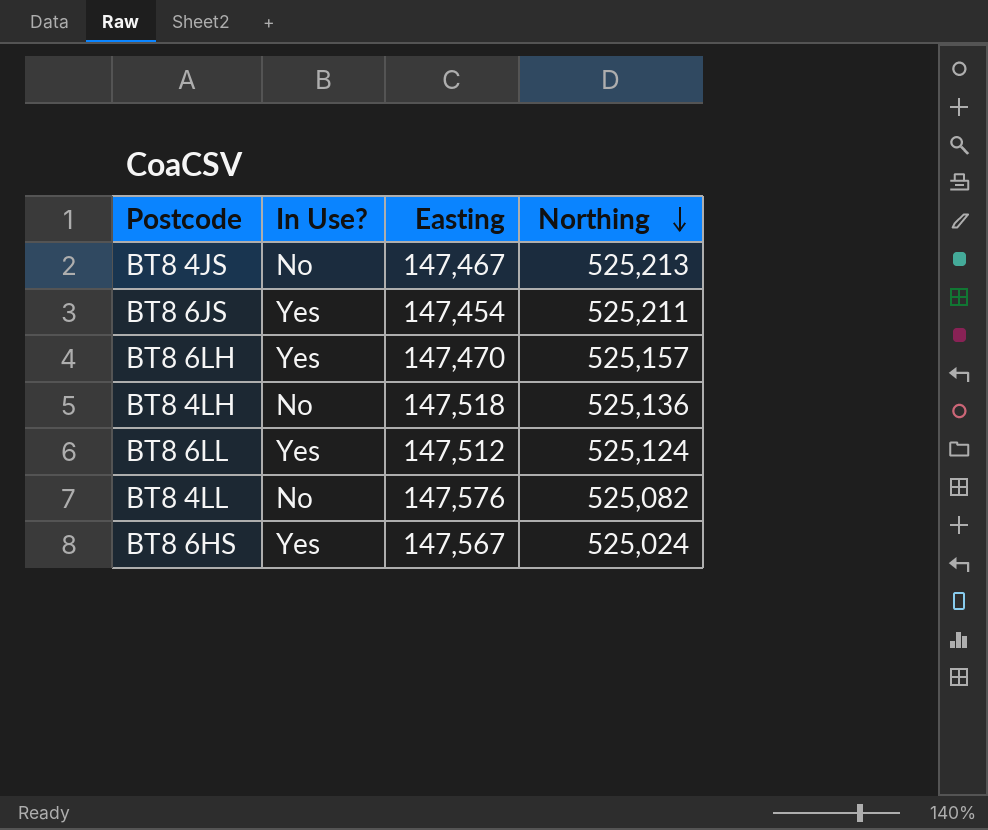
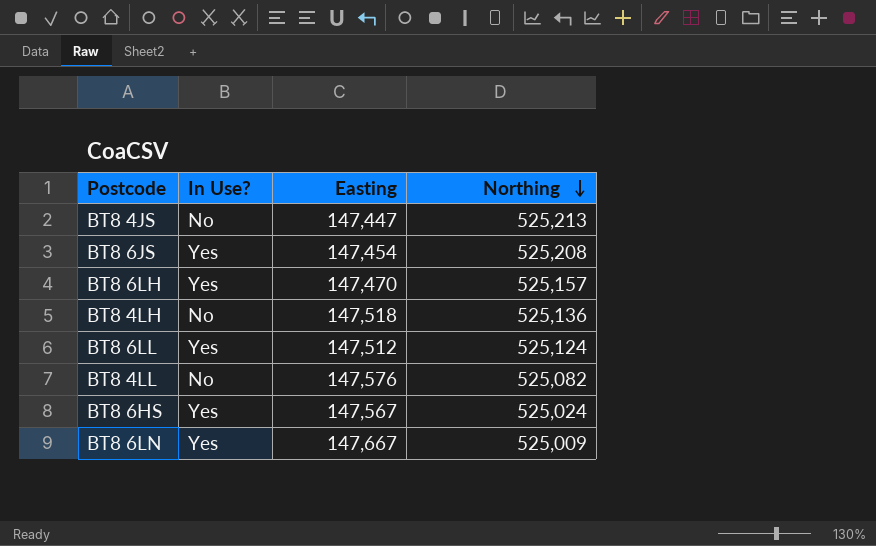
BT8 4JS | Easting: 147,467 -> 147,447
BT8 6JS | Northing: 525,211 -> 525,208
row BT8 6LN: none -> Yes | 147,667 | 525,009

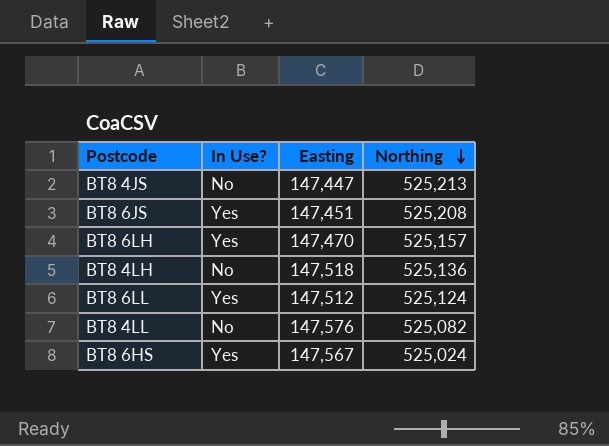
row BT8 6LN: Yes | 147,667 | 525,009 -> none
BT8 6JS | Easting: 147,454 -> 147,451

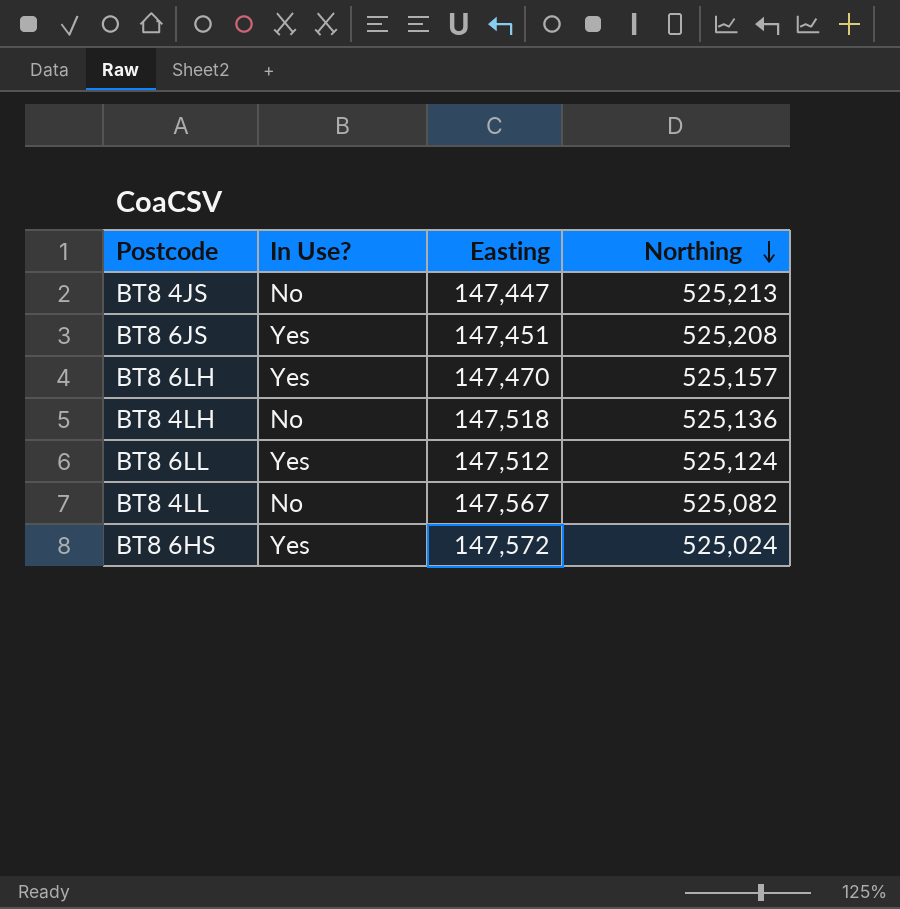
BT8 4LL | Easting: 147,576 -> 147,567
BT8 6HS | Easting: 147,567 -> 147,572

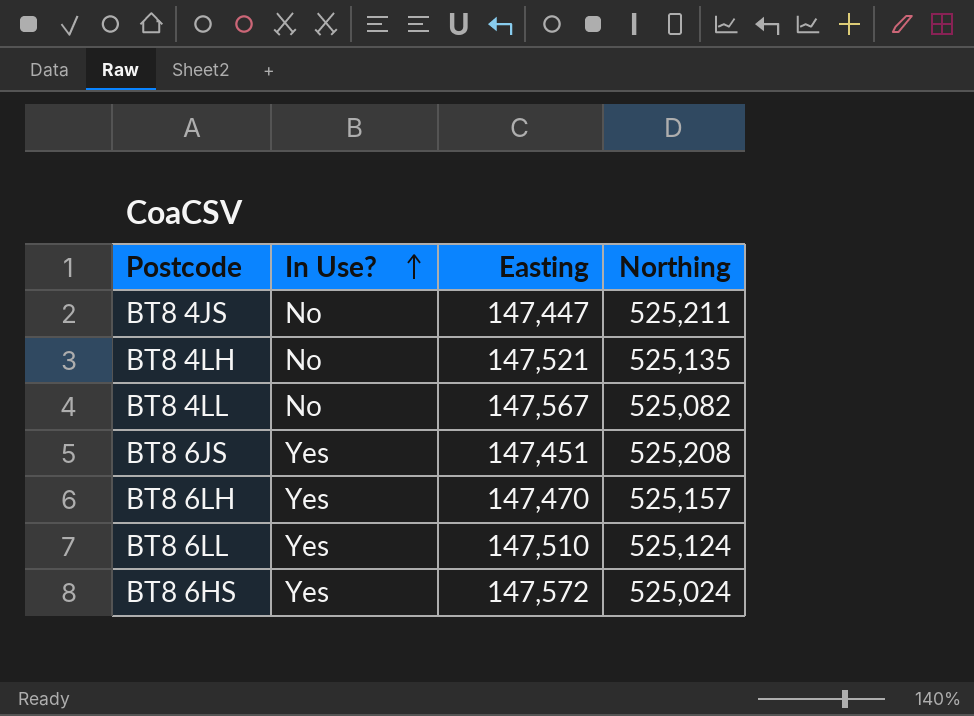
row order: Northing descending -> In Use? ascending
BT8 4JS | Northing: 525,213 -> 525,211
BT8 4LH | Easting: 147,518 -> 147,521
BT8 4LH | Northing: 525,136 -> 525,135
BT8 6LL | Easting: 147,512 -> 147,510

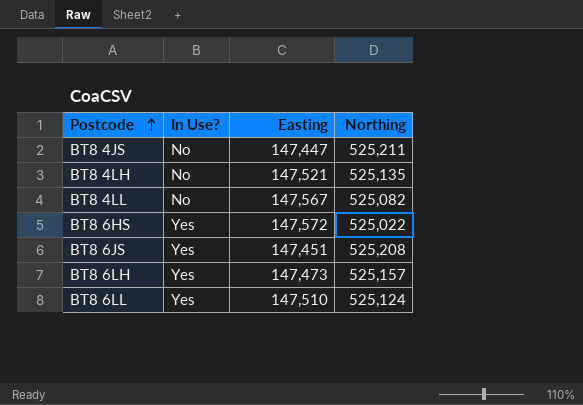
row order: In Use? ascending -> Postcode ascending
BT8 6HS | Northing: 525,024 -> 525,022
BT8 6LH | Easting: 147,470 -> 147,473

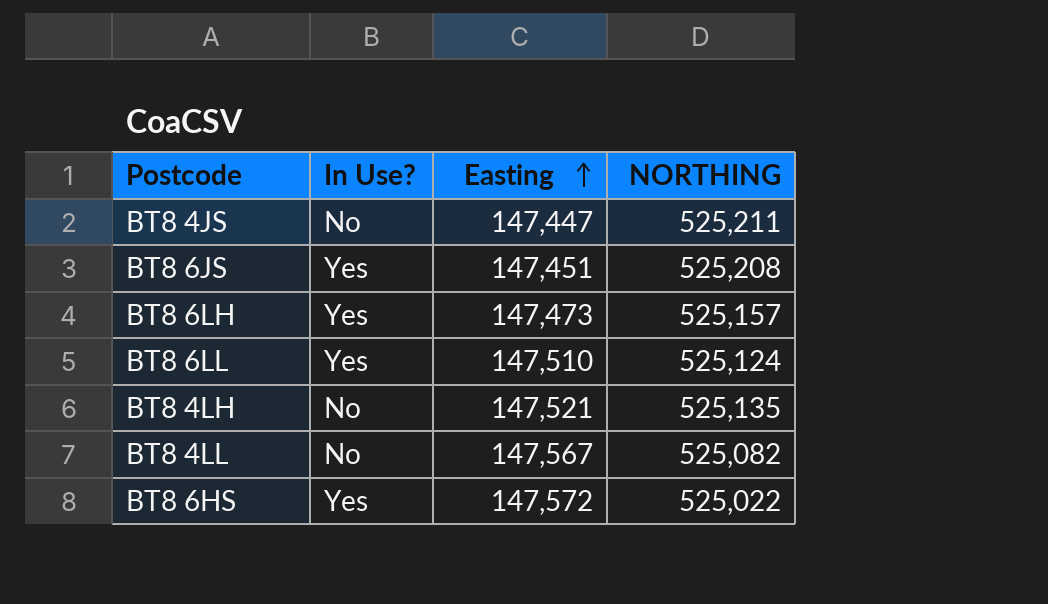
row order: Postcode ascending -> Easting ascending
column name: Northing -> NORTHING

